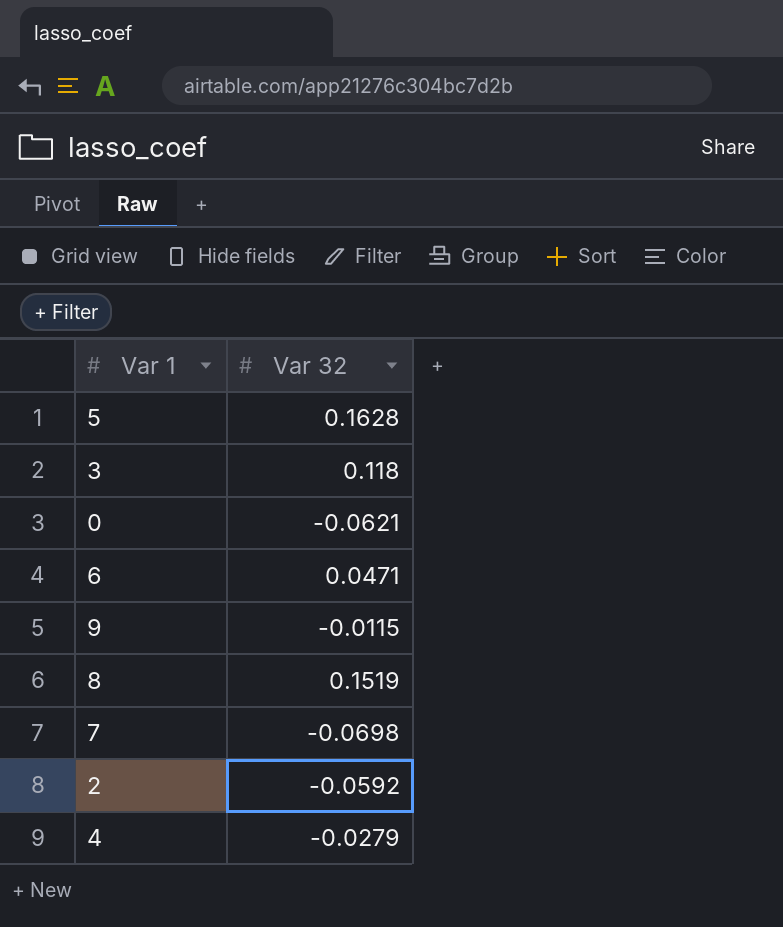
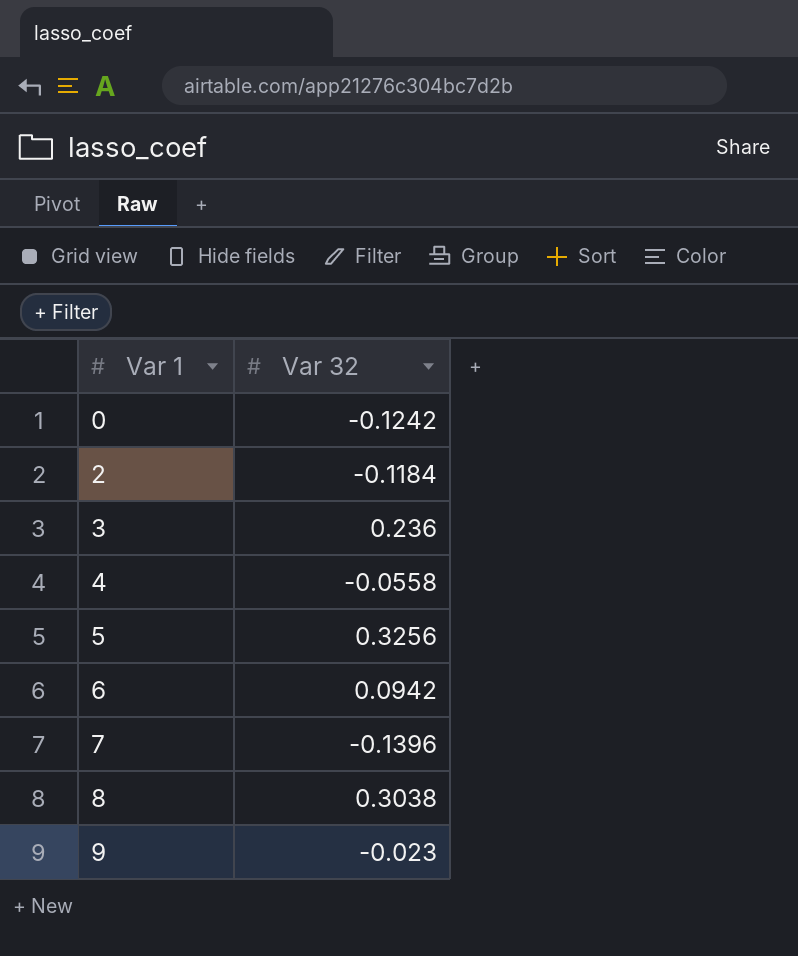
row order: none -> Var 1 ascending
0 | Var 32: -0.0621 -> -0.1242
2 | Var 32: -0.0592 -> -0.1184
3 | Var 32: 0.118 -> 0.236
4 | Var 32: -0.0279 -> -0.0558
5 | Var 32: 0.1628 -> 0.3256
6 | Var 32: 0.0471 -> 0.0942
7 | Var 32: -0.0698 -> -0.1396
8 | Var 32: 0.1519 -> 0.3038
9 | Var 32: -0.0115 -> -0.023

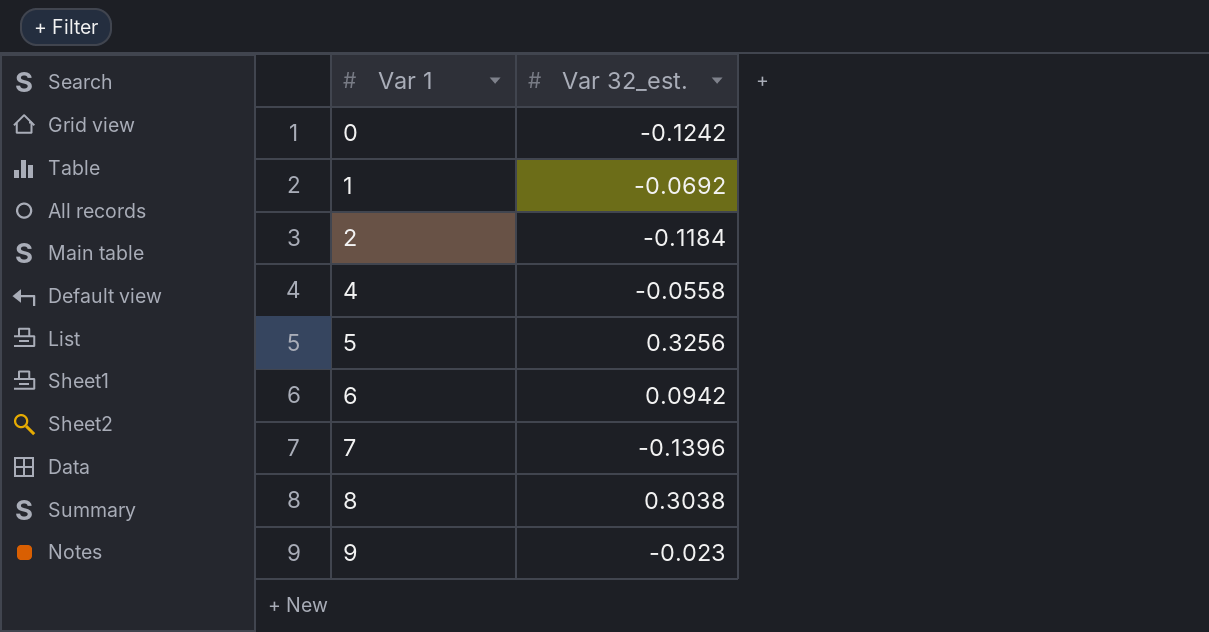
column name: Var 32 -> Var 32_est.
row 3: 0.236 -> none
row 1: none -> -0.0692

